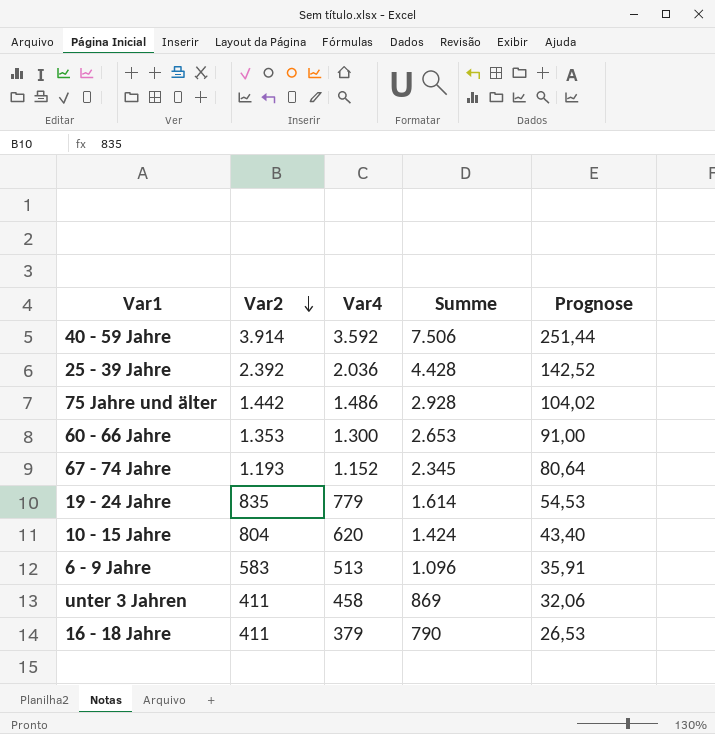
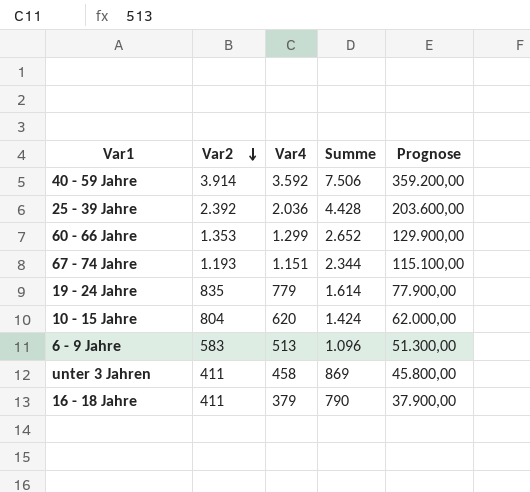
column Prognose | formula: [Var4] * 0,07 -> [Var4] * 100
row 75 Jahre und älter: 1.442 | 1.486 | 2.928 | 104,02 -> none
60 - 66 Jahre | Var4: 1.300 -> 1.299
60 - 66 Jahre | Summe: 2.653 -> 2.652
67 - 74 Jahre | Var4: 1.152 -> 1.151
67 - 74 Jahre | Summe: 2.345 -> 2.344

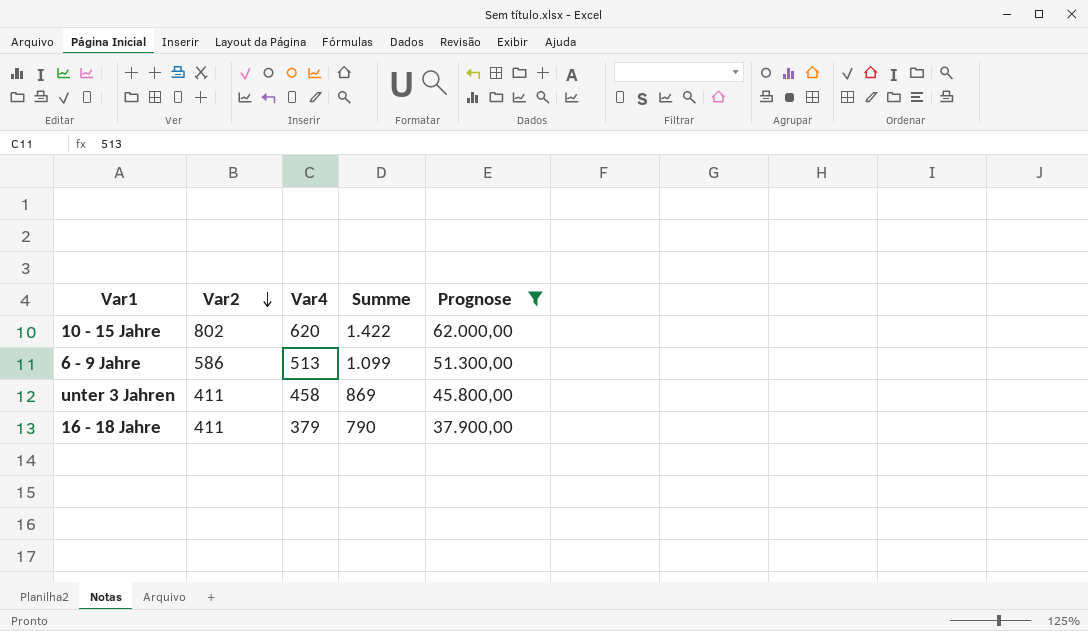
filter: none -> Prognose <= 62.000,00
10 - 15 Jahre | Var2: 804 -> 802
10 - 15 Jahre | Summe: 1.424 -> 1.422
6 - 9 Jahre | Var2: 583 -> 586
6 - 9 Jahre | Summe: 1.096 -> 1.099

